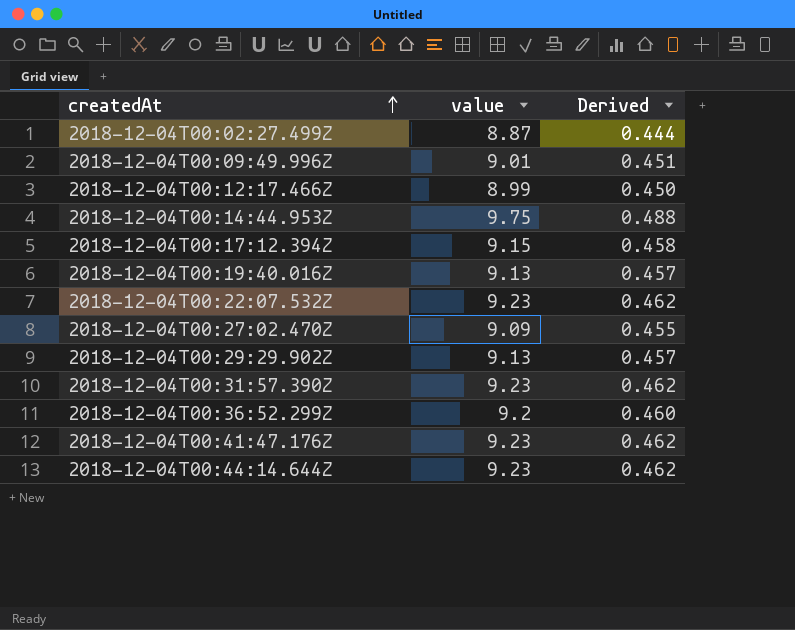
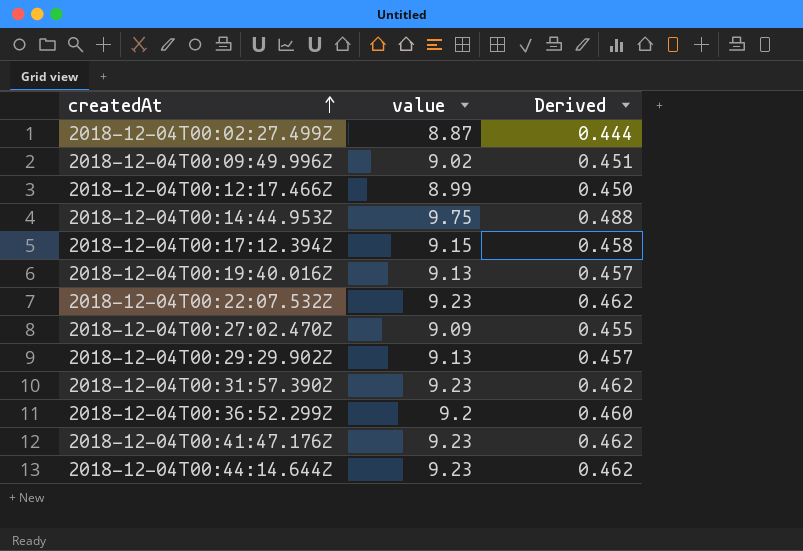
2018-12-04T00:09:49.996Z | value: 9.01 -> 9.02

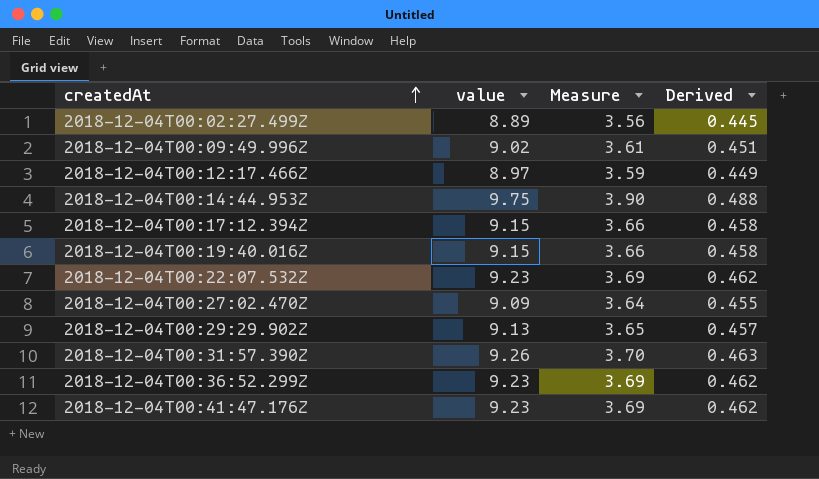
column Measure | formula: none -> [value] * 0.4
row 2018-12-04T00:44:14.644Z: 9.23 | 0.462 -> none
2018-12-04T00:02:27.499Z | value: 8.87 -> 8.89
2018-12-04T00:02:27.499Z | Derived: 0.444 -> 0.445
2018-12-04T00:12:17.466Z | value: 8.99 -> 8.97
2018-12-04T00:12:17.466Z | Derived: 0.450 -> 0.449
2018-12-04T00:19:40.016Z | value: 9.13 -> 9.15
2018-12-04T00:19:40.016Z | Derived: 0.457 -> 0.458
2018-12-04T00:31:57.390Z | value: 9.23 -> 9.26
2018-12-04T00:31:57.390Z | Derived: 0.462 -> 0.463
2018-12-04T00:36:52.299Z | value: 9.2 -> 9.23
2018-12-04T00:36:52.299Z | Derived: 0.460 -> 0.462

